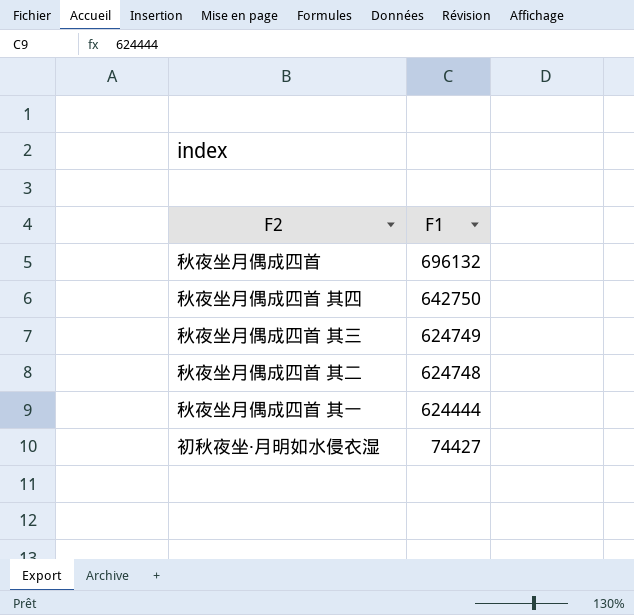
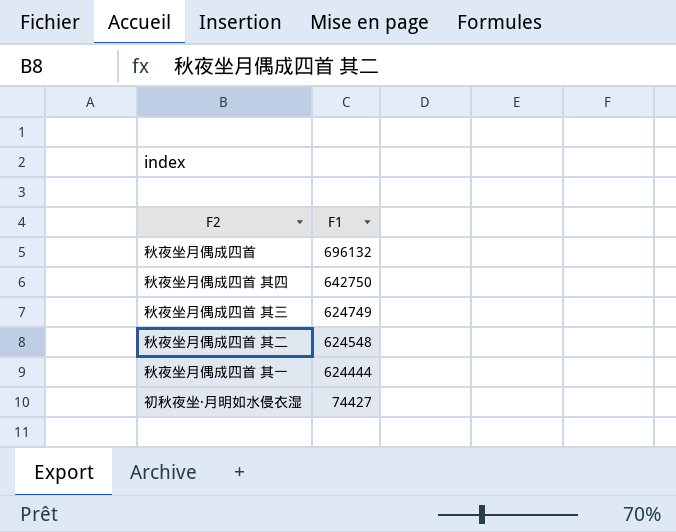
秋夜坐月偶成四首 其二 | F1: 624748 -> 624548

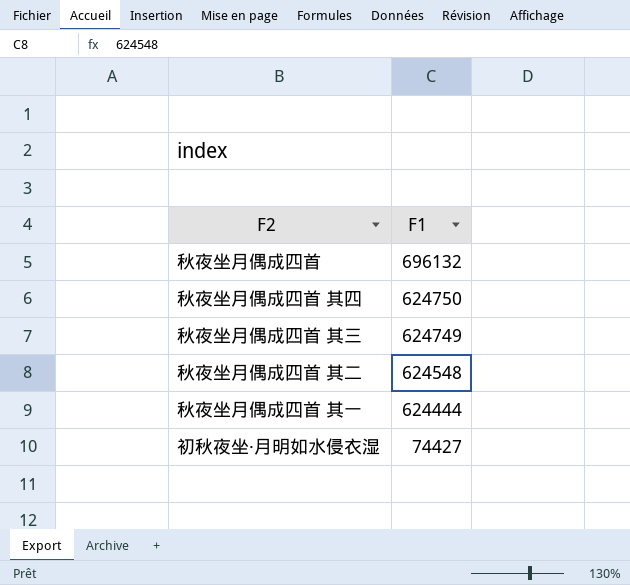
秋夜坐月偶成四首 其四 | F1: 642750 -> 624750

